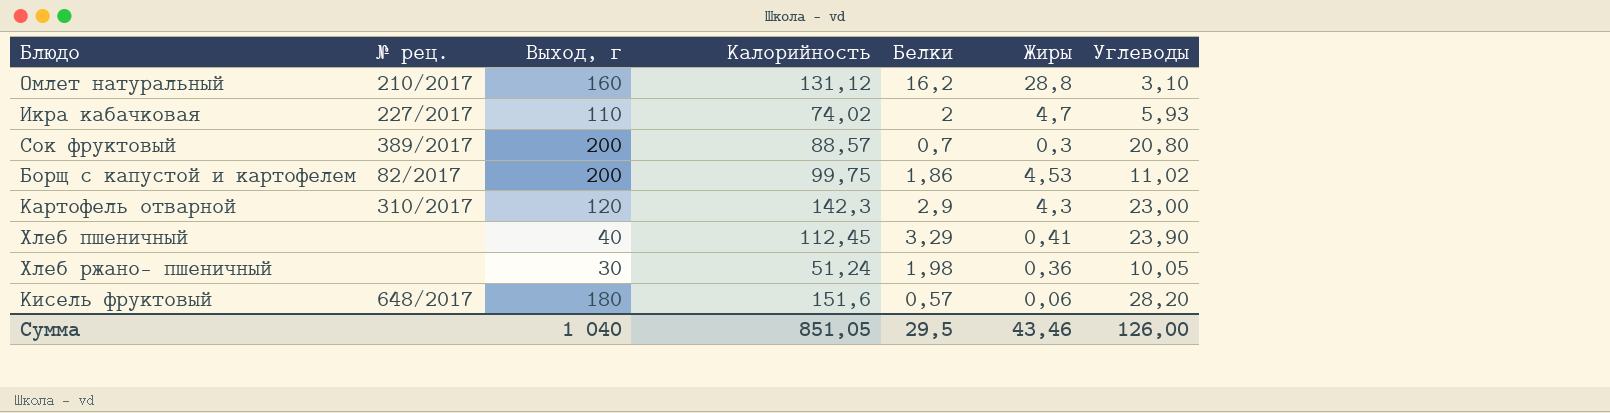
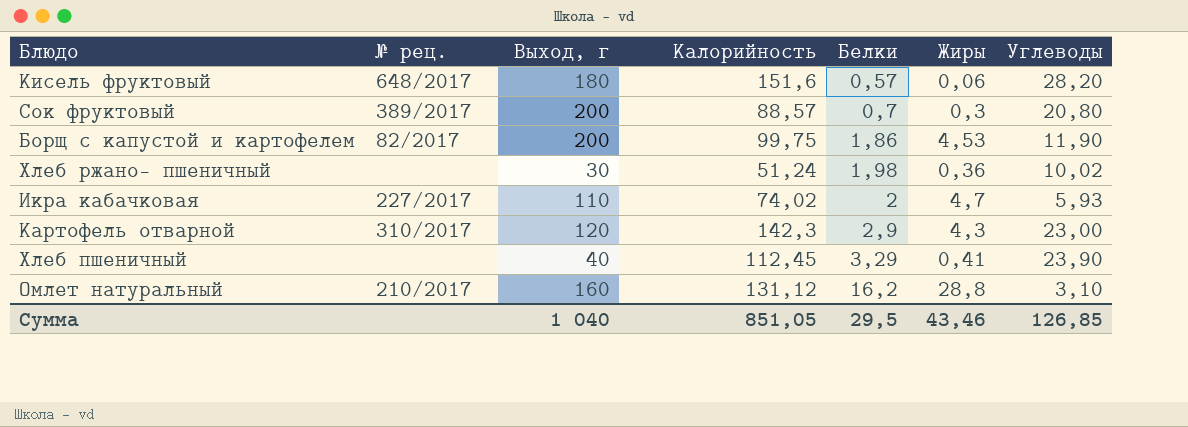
row order: none -> Белки ascending
Борщ с капустой и картофелем | Углеводы: 11,02 -> 11,90
Хлеб ржано- пшеничный | Углеводы: 10,05 -> 10,02
Сумма | Углеводы: 126,00 -> 126,85

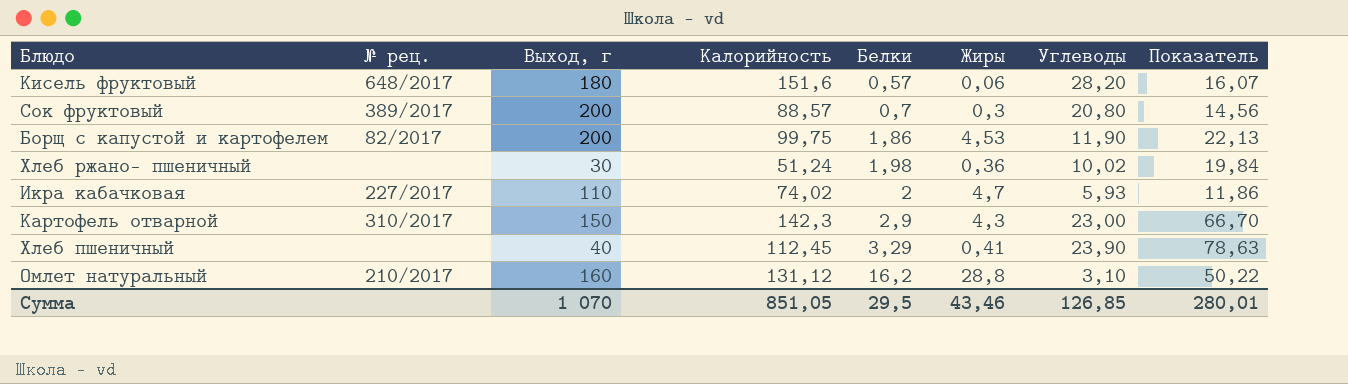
column Показатель | formula: none -> [Белки] * [Углеводы]
Картофель отварной | Выход, г: 120 -> 150
Сумма | Выход, г: 1 040 -> 1 070

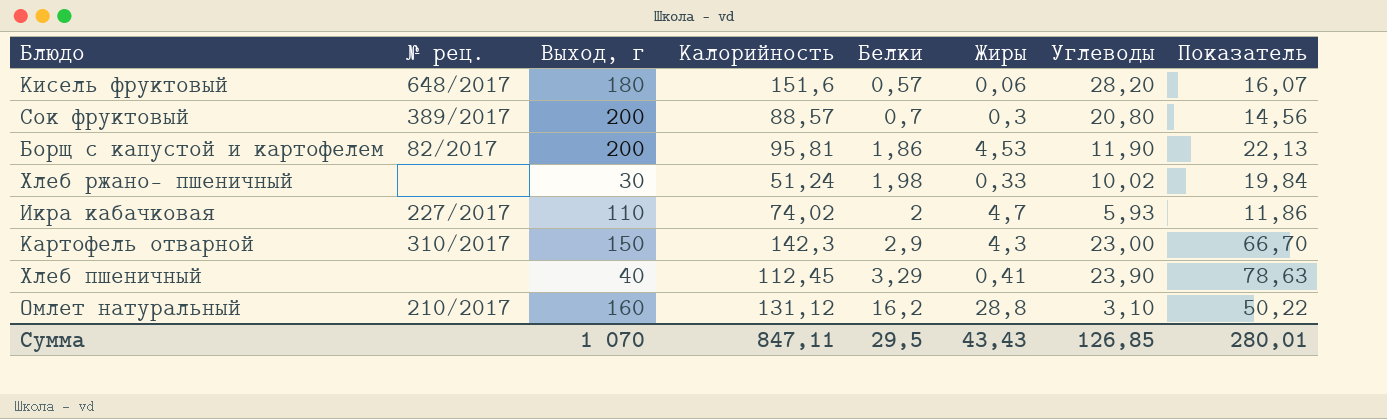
Борщ с капустой и картофелем | Калорийность: 99,75 -> 95,81
Хлеб ржано- пшеничный | Жиры: 0,36 -> 0,33
Сумма | Калорийность: 851,05 -> 847,11
Сумма | Жиры: 43,46 -> 43,43

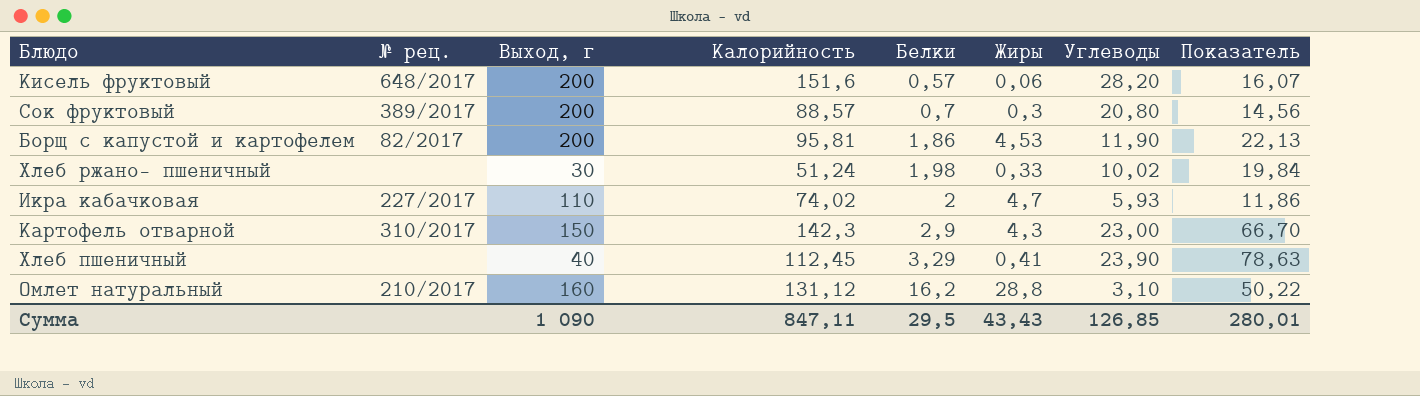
Кисель фруктовый | Выход, г: 180 -> 200
Сумма | Выход, г: 1 070 -> 1 090

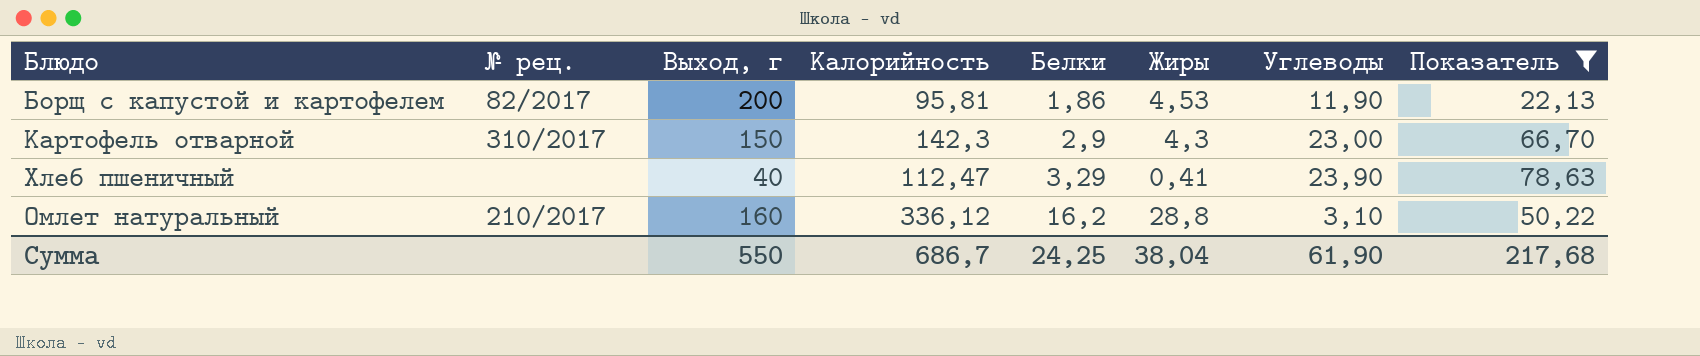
filter: none -> Показатель >= 22,13
Хлеб пшеничный | Калорийность: 112,45 -> 112,47
Омлет натуральный | Калорийность: 131,12 -> 336,12
Сумма | Выход, г: 1 090 -> 550
Сумма | Калорийность: 847,11 -> 686,7
Сумма | Белки: 29,5 -> 24,25
Сумма | Жиры: 43,43 -> 38,04
Сумма | Углеводы: 126,85 -> 61,90
Сумма | Показатель: 280,01 -> 217,68

